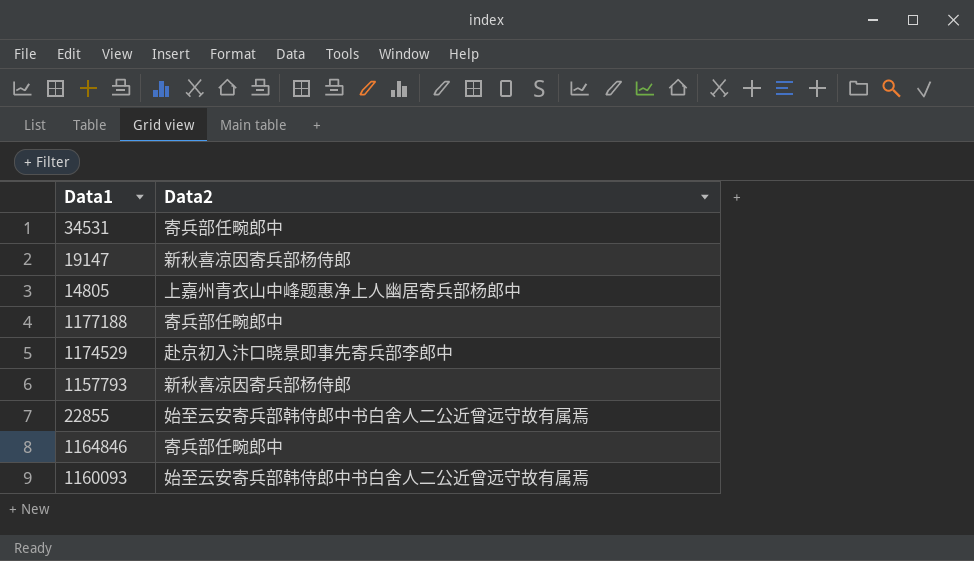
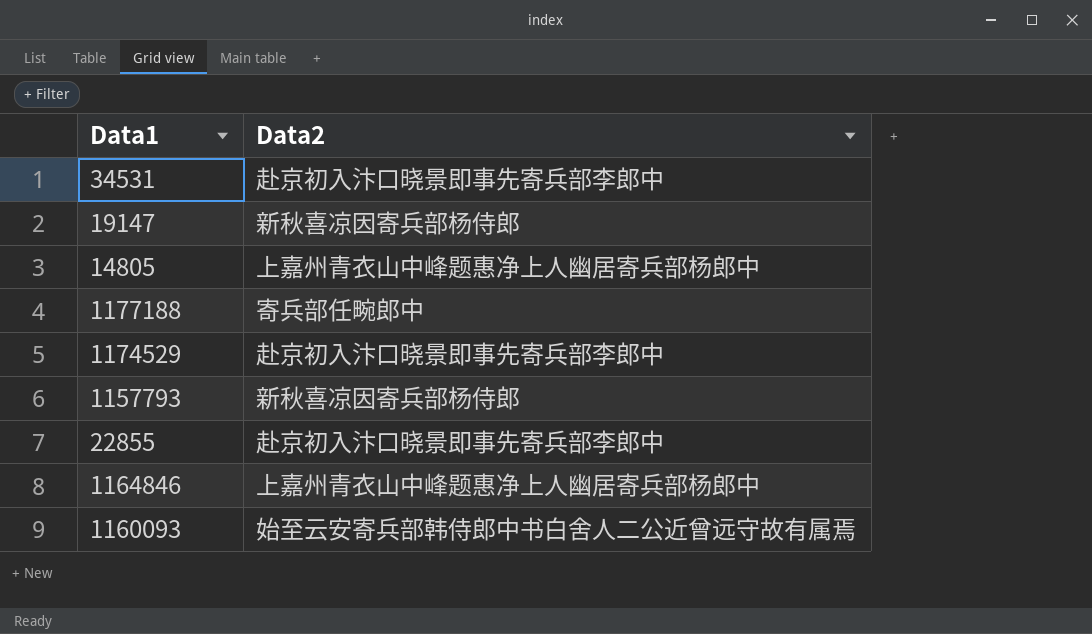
34531 | Data2: 寄兵部任畹郎中 -> 赴京初入汴口晓景即事先寄兵部李郎中
22855 | Data2: 始至云安寄兵部韩侍郎中书白舍人二公近曾远守故有属焉 -> 赴京初入汴口晓景即事先寄兵部李郎中
1164846 | Data2: 寄兵部任畹郎中 -> 上嘉州青衣山中峰题惠净上人幽居寄兵部杨郎中

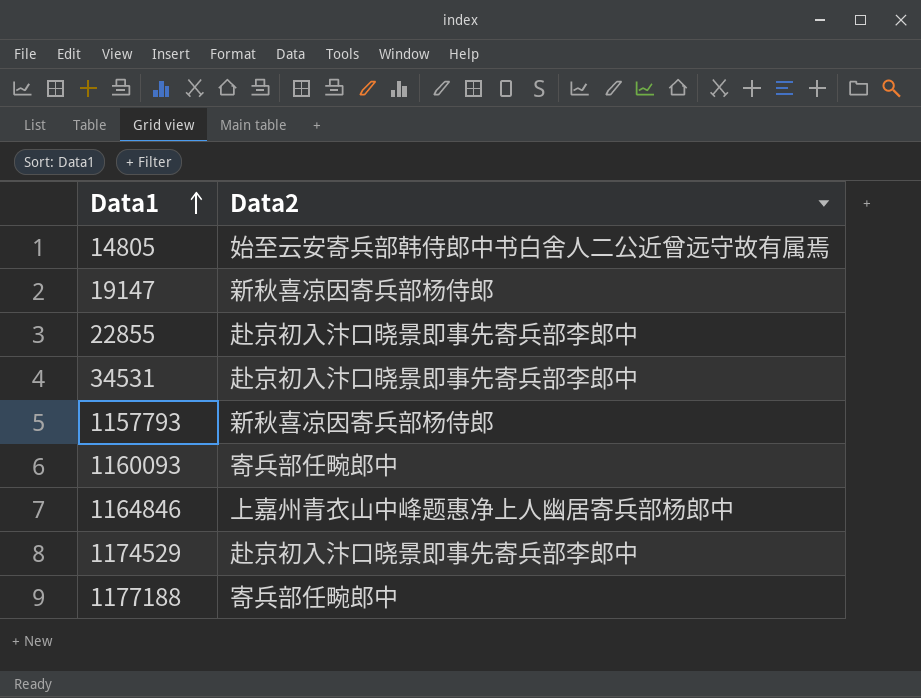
row order: none -> Data1 ascending
14805 | Data2: 上嘉州青衣山中峰题惠净上人幽居寄兵部杨郎中 -> 始至云安寄兵部韩侍郎中书白舍人二公近曾远守故有属焉
1160093 | Data2: 始至云安寄兵部韩侍郎中书白舍人二公近曾远守故有属焉 -> 寄兵部任畹郎中

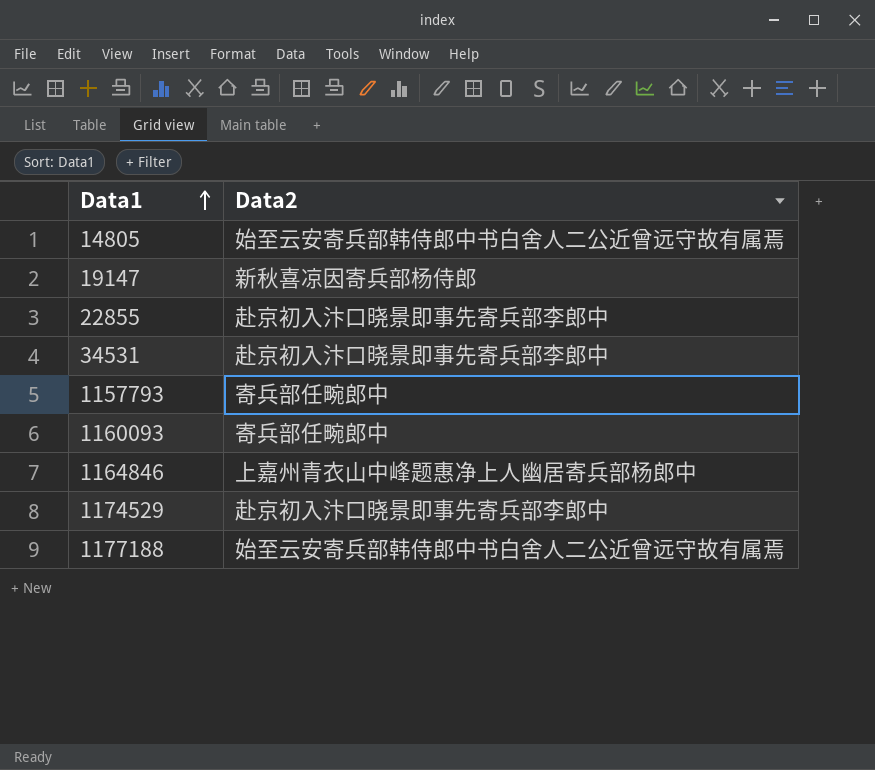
1157793 | Data2: 新秋喜凉因寄兵部杨侍郎 -> 寄兵部任畹郎中
1177188 | Data2: 寄兵部任畹郎中 -> 始至云安寄兵部韩侍郎中书白舍人二公近曾远守故有属焉

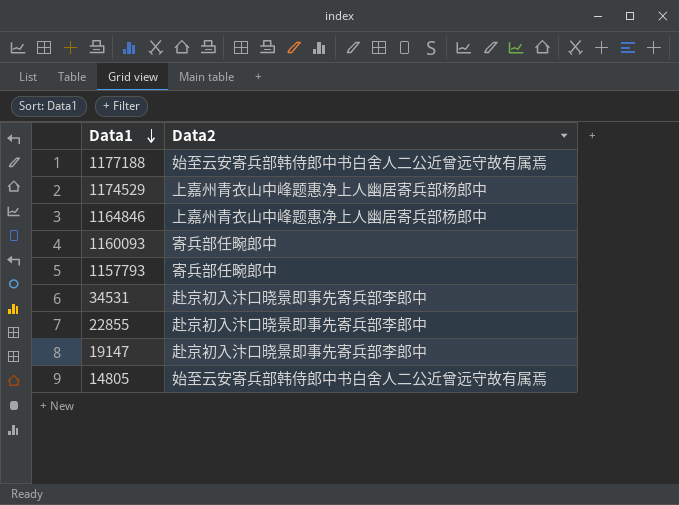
row order: Data1 ascending -> Data1 descending
1174529 | Data2: 赴京初入汴口晓景即事先寄兵部李郎中 -> 上嘉州青衣山中峰题惠净上人幽居寄兵部杨郎中
19147 | Data2: 新秋喜凉因寄兵部杨侍郎 -> 赴京初入汴口晓景即事先寄兵部李郎中

